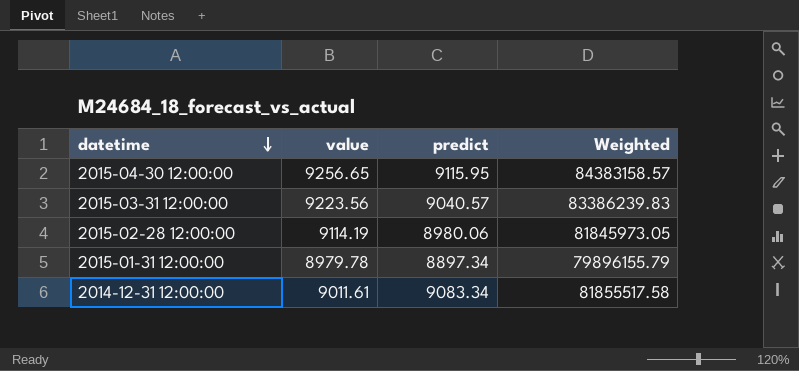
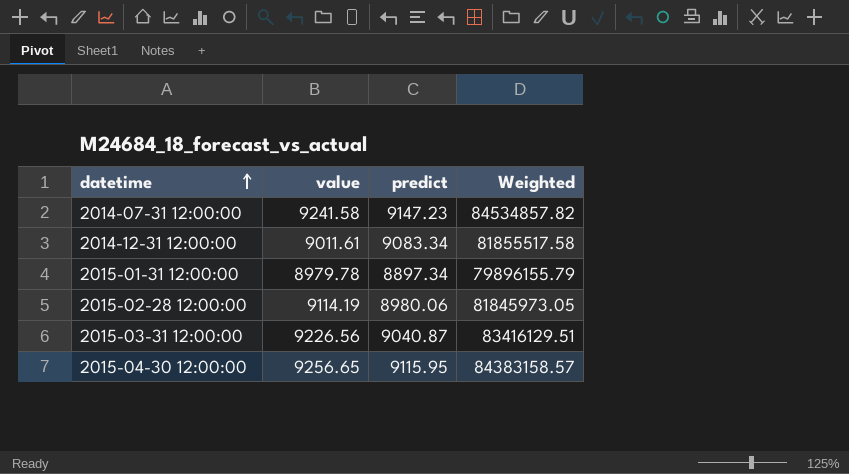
row order: datetime descending -> datetime ascending
row 2014-07-31 12:00:00: none -> 9241.58 | 9147.23 | 84534857.82
2015-03-31 12:00:00 | value: 9223.56 -> 9226.56
2015-03-31 12:00:00 | predict: 9040.57 -> 9040.87
2015-03-31 12:00:00 | Weighted: 83386239.83 -> 83416129.51

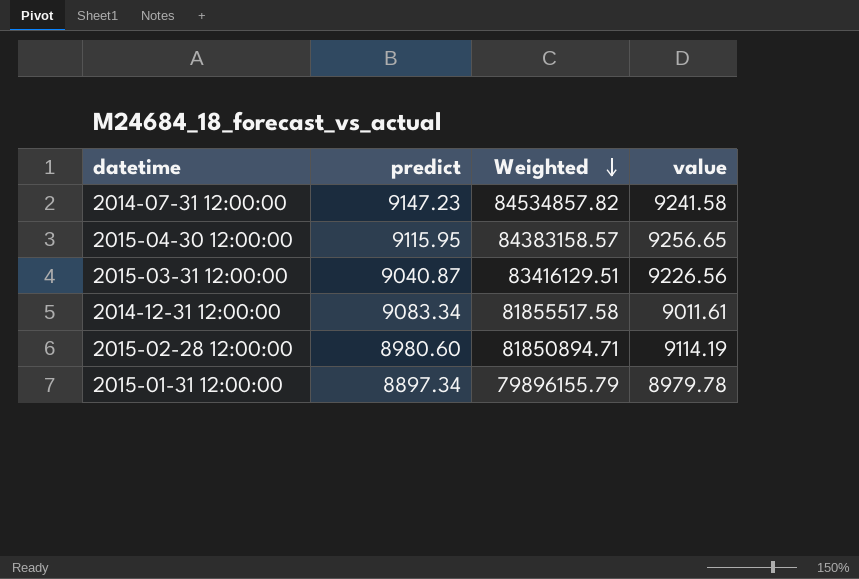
row order: datetime ascending -> Weighted descending
column value | position: 2 -> 4
2015-02-28 12:00:00 | predict: 8980.06 -> 8980.60
2015-02-28 12:00:00 | Weighted: 81845973.05 -> 81850894.71

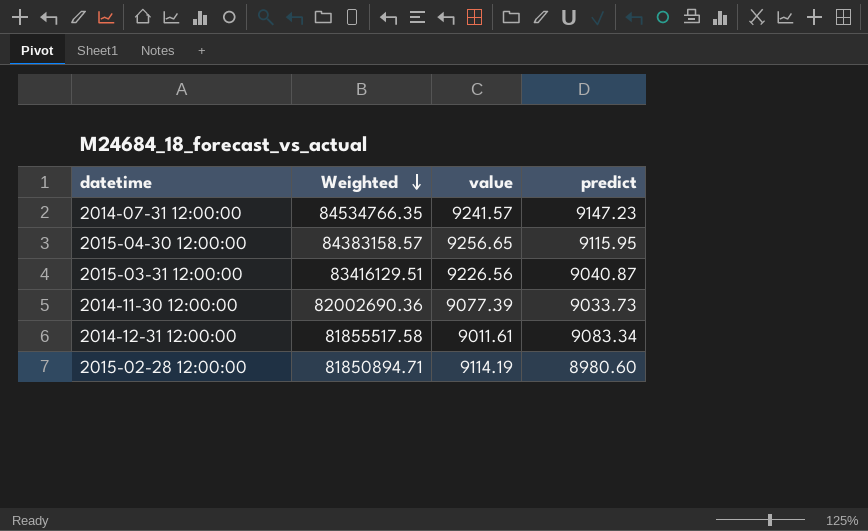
column predict | position: 2 -> 4
row 2015-01-31 12:00:00: 8897.34 | 79896155.79 | 8979.78 -> none
2014-07-31 12:00:00 | Weighted: 84534857.82 -> 84534766.35
2014-07-31 12:00:00 | value: 9241.58 -> 9241.57
row 2014-11-30 12:00:00: none -> 82002690.36 | 9077.39 | 9033.73

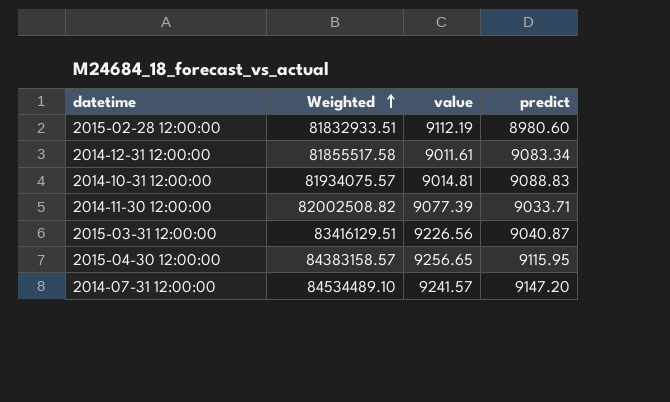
row order: Weighted descending -> Weighted ascending
2015-02-28 12:00:00 | Weighted: 81850894.71 -> 81832933.51
2015-02-28 12:00:00 | value: 9114.19 -> 9112.19
row 2014-10-31 12:00:00: none -> 81934075.57 | 9014.81 | 9088.83
2014-11-30 12:00:00 | Weighted: 82002690.36 -> 82002508.82
2014-11-30 12:00:00 | predict: 9033.73 -> 9033.71
2014-07-31 12:00:00 | Weighted: 84534766.35 -> 84534489.10
2014-07-31 12:00:00 | predict: 9147.23 -> 9147.20

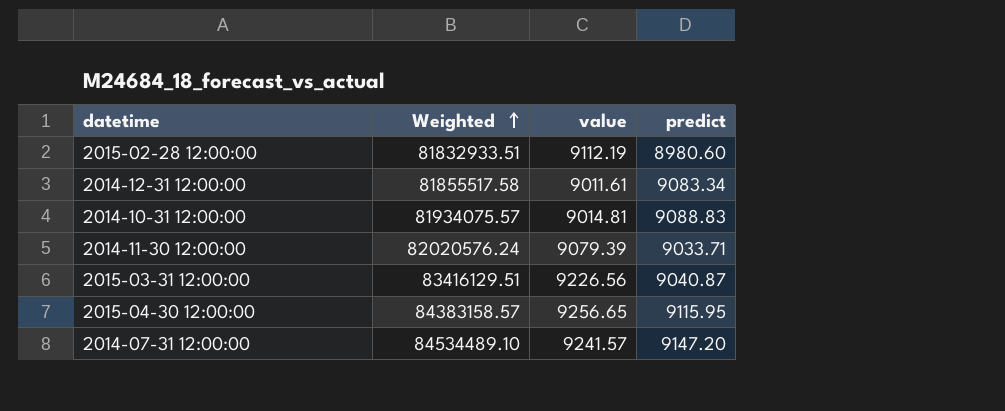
2014-11-30 12:00:00 | Weighted: 82002508.82 -> 82020576.24
2014-11-30 12:00:00 | value: 9077.39 -> 9079.39

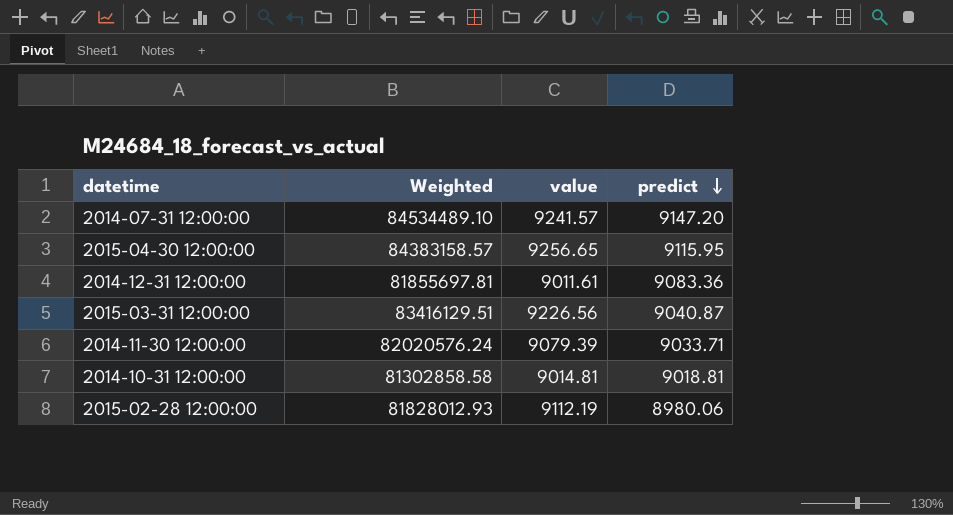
row order: Weighted ascending -> predict descending
2014-12-31 12:00:00 | Weighted: 81855517.58 -> 81855697.81
2014-12-31 12:00:00 | predict: 9083.34 -> 9083.36
2014-10-31 12:00:00 | Weighted: 81934075.57 -> 81302858.58
2014-10-31 12:00:00 | predict: 9088.83 -> 9018.81
2015-02-28 12:00:00 | Weighted: 81832933.51 -> 81828012.93
2015-02-28 12:00:00 | predict: 8980.60 -> 8980.06

